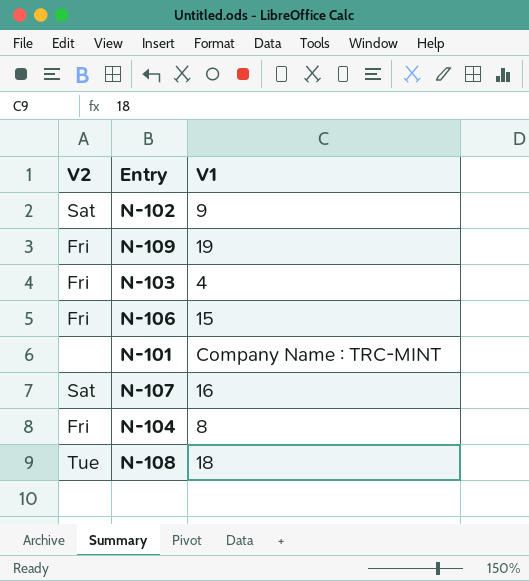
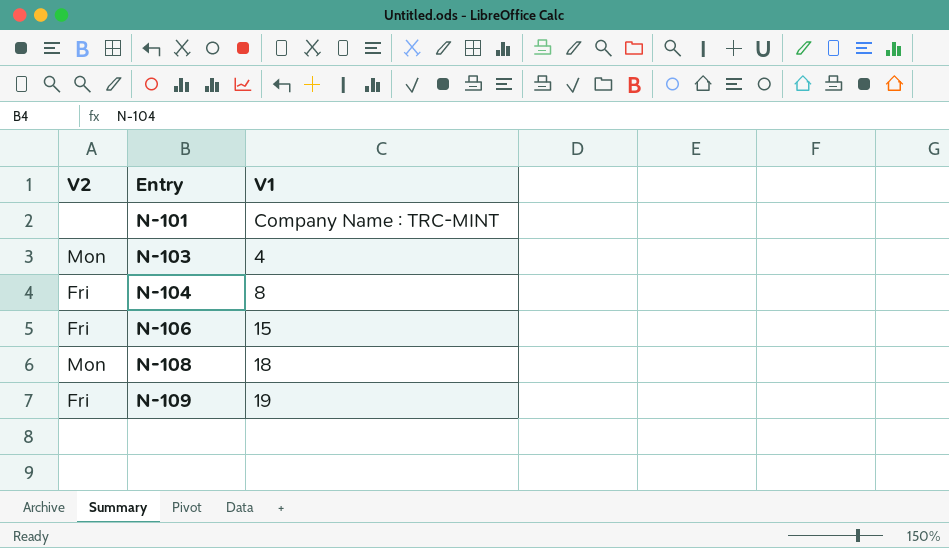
row order: none -> Entry ascending
row N-102: Sat | 9 -> none
row N-107: Sat | 16 -> none
N-103 | V2: Fri -> Mon
N-108 | V2: Tue -> Mon

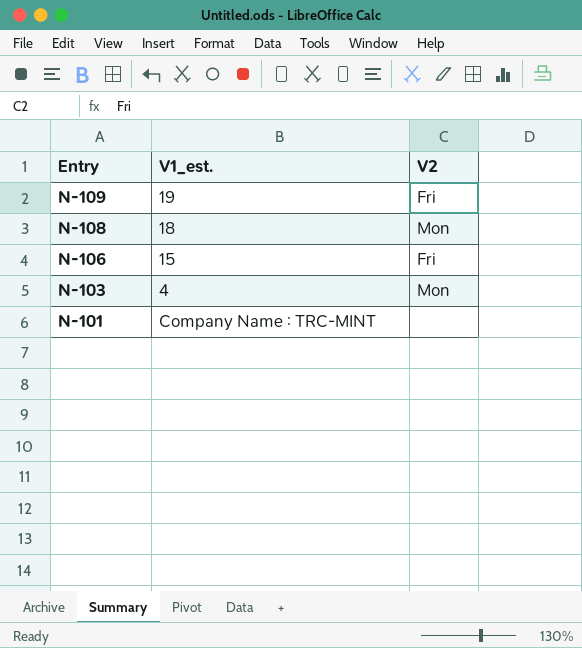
row order: Entry ascending -> Entry descending
column name: V1 -> V1_est.
column V2 | position: 1 -> 3
row N-104: Fri | 8 -> none

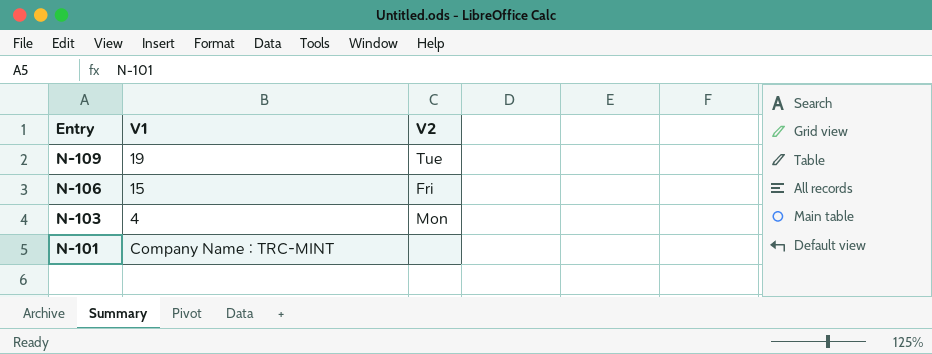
column name: V1_est. -> V1
row N-108: 18 | Mon -> none
N-109 | V2: Fri -> Tue

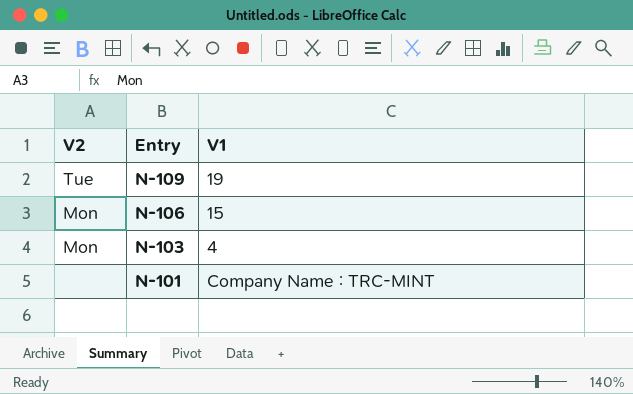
column V2 | position: 3 -> 1
N-106 | V2: Fri -> Mon

